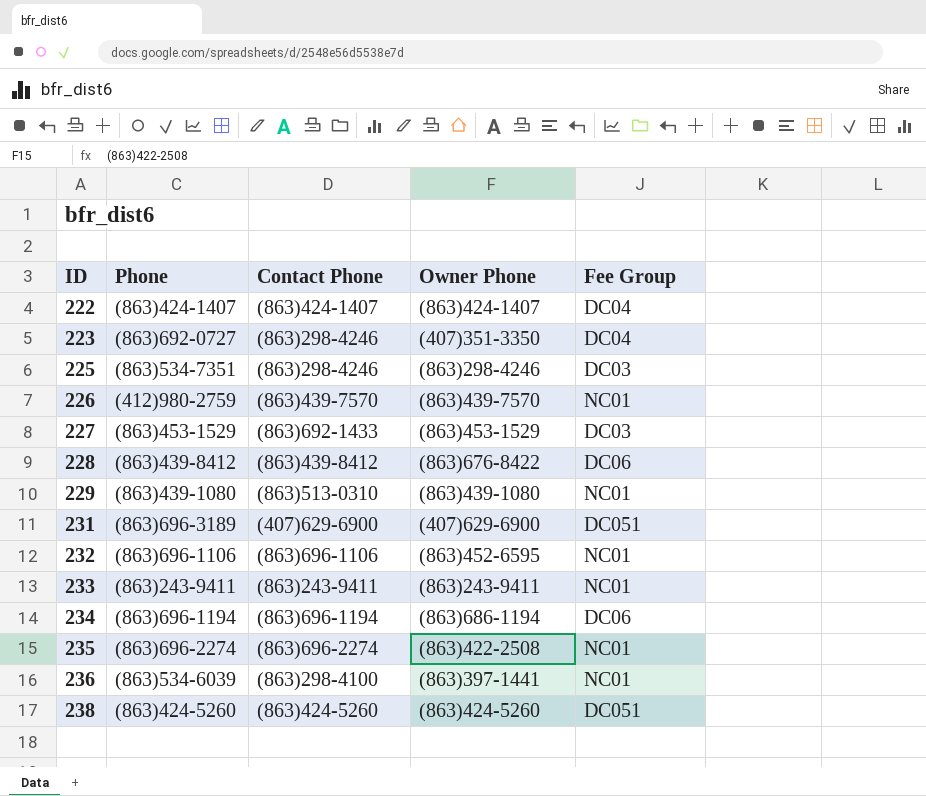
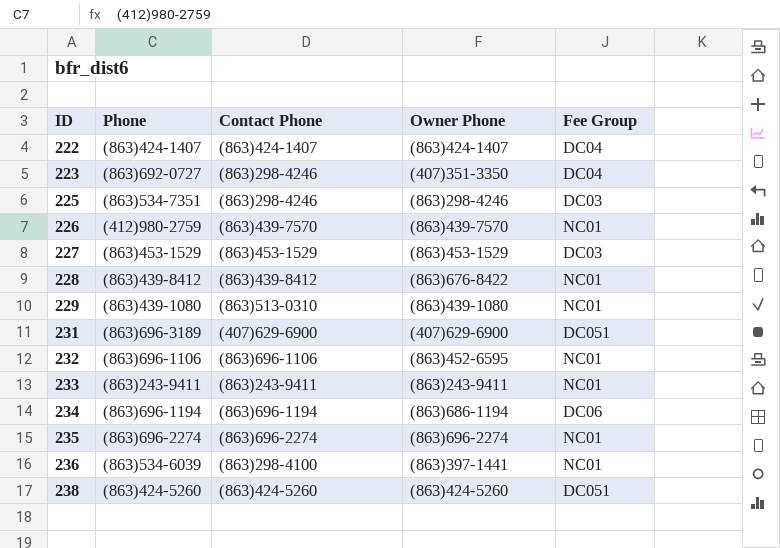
227 | Contact Phone: (863)692-1433 -> (863)453-1529
228 | Fee Group: DC06 -> NC01
235 | Owner Phone: (863)422-2508 -> (863)696-2274

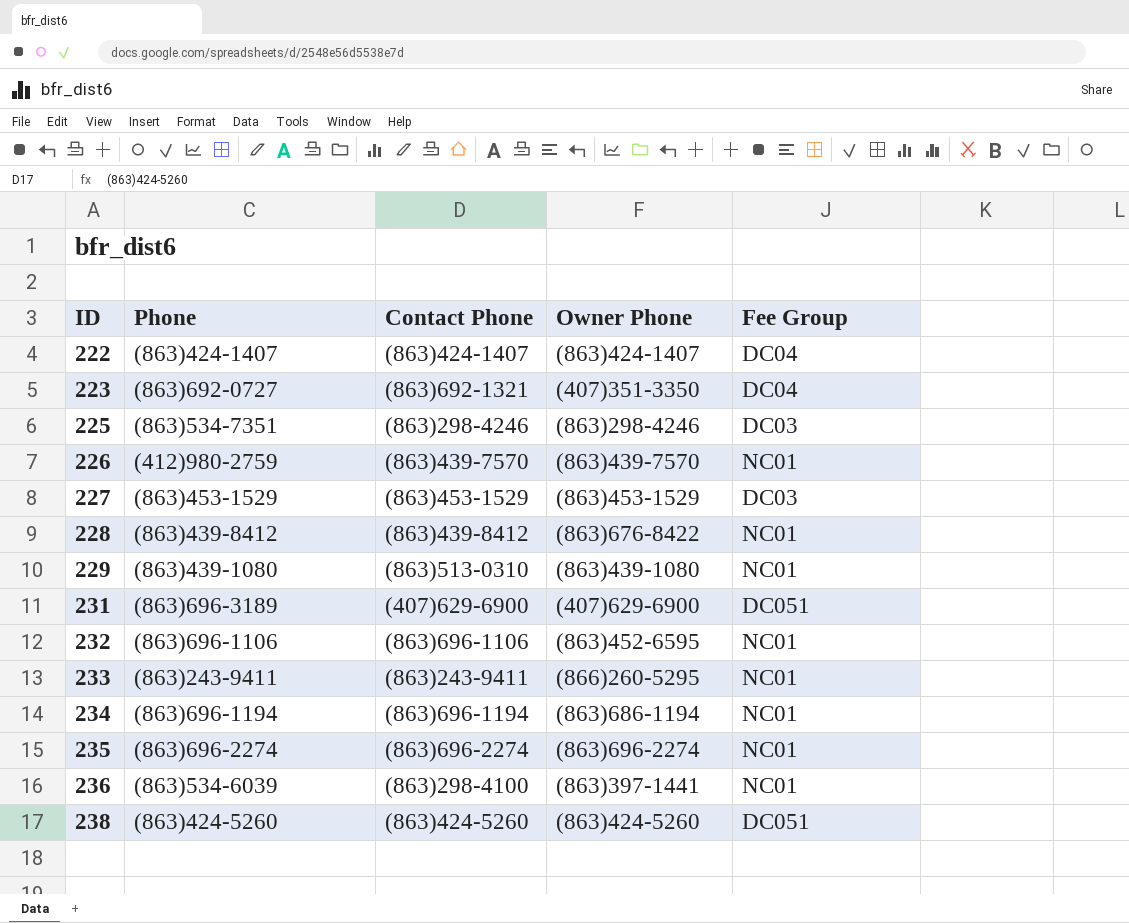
223 | Contact Phone: (863)298-4246 -> (863)692-1321
233 | Owner Phone: (863)243-9411 -> (866)260-5295
234 | Fee Group: DC06 -> NC01

